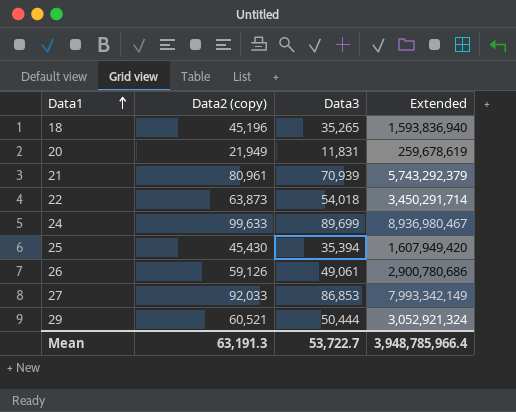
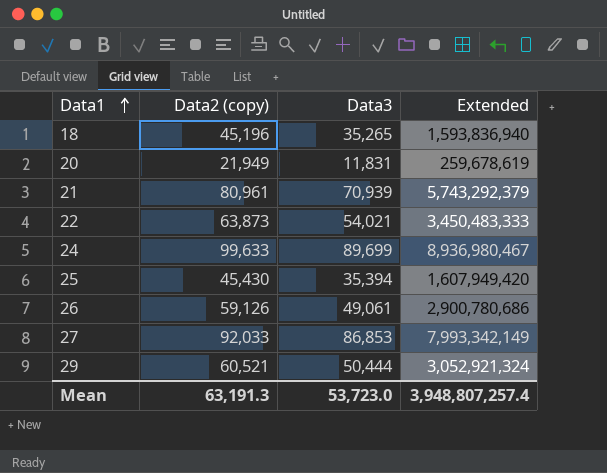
22 | Data3: 54,018 -> 54,021
22 | Extended: 3,450,291,714 -> 3,450,483,333
Mean | Data3: 53,722.7 -> 53,723.0
Mean | Extended: 3,948,785,966.4 -> 3,948,807,257.4

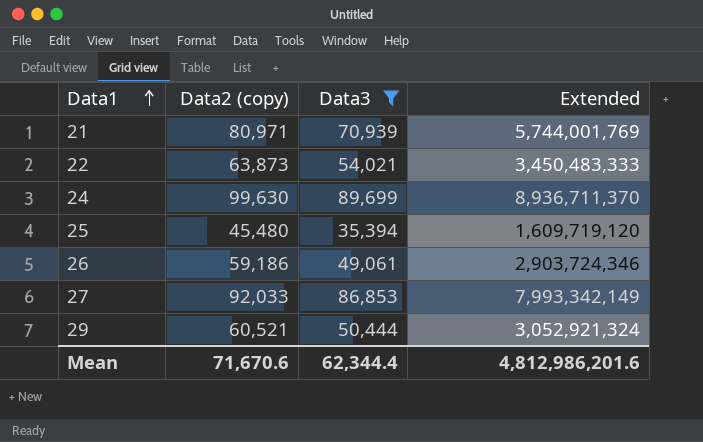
filter: none -> Data3 >= 35,394
21 | Data2 (copy): 80,961 -> 80,971
21 | Extended: 5,743,292,379 -> 5,744,001,769
24 | Data2 (copy): 99,633 -> 99,630
24 | Extended: 8,936,980,467 -> 8,936,711,370
25 | Data2 (copy): 45,430 -> 45,480
25 | Extended: 1,607,949,420 -> 1,609,719,120
26 | Data2 (copy): 59,126 -> 59,186
26 | Extended: 2,900,780,686 -> 2,903,724,346
Mean | Data2 (copy): 63,191.3 -> 71,670.6
Mean | Data3: 53,723.0 -> 62,344.4
Mean | Extended: 3,948,807,257.4 -> 4,812,986,201.6

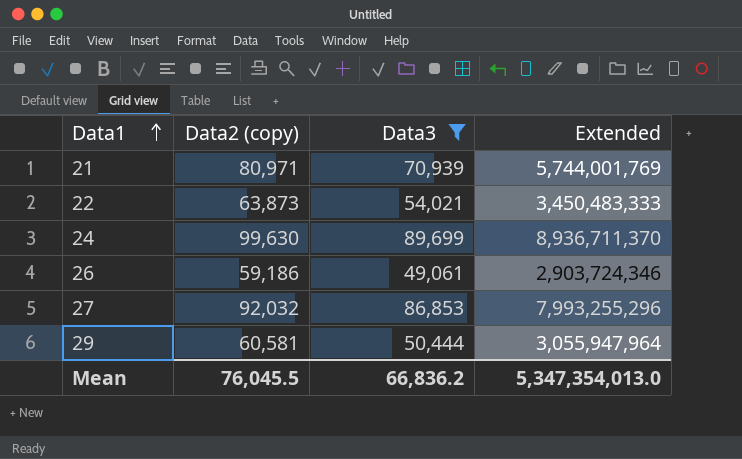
row 25: 45,480 | 35,394 | 1,609,719,120 -> none
27 | Data2 (copy): 92,033 -> 92,032
27 | Extended: 7,993,342,149 -> 7,993,255,296
29 | Data2 (copy): 60,521 -> 60,581
29 | Extended: 3,052,921,324 -> 3,055,947,964
Mean | Data2 (copy): 71,670.6 -> 76,045.5
Mean | Data3: 62,344.4 -> 66,836.2
Mean | Extended: 4,812,986,201.6 -> 5,347,354,013.0

